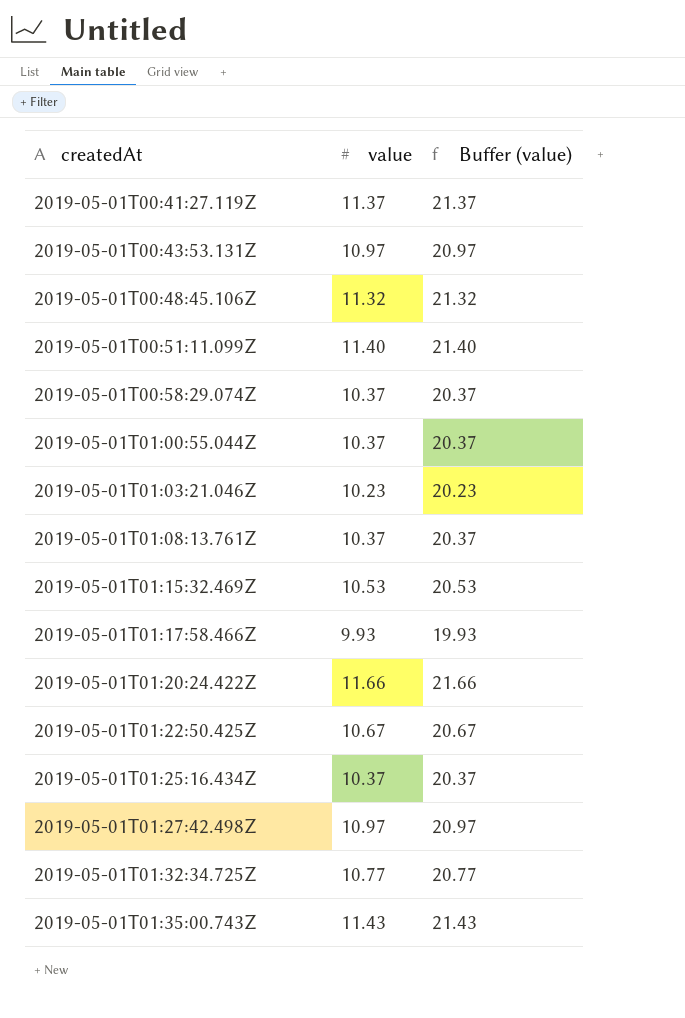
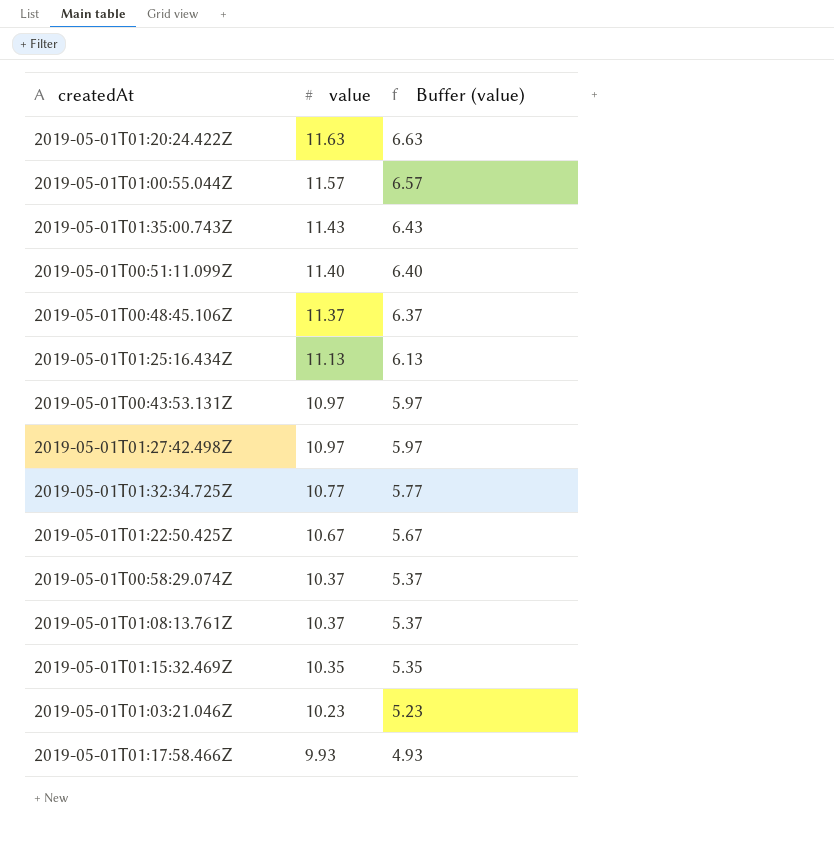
row order: createdAt ascending -> value descending
column Buffer (value) | formula: [value] + 10 -> [value] - 5
row 2019-05-01T00:41:27.119Z: 11.37 | 21.37 -> none
2019-05-01T01:20:24.422Z | value: 11.66 -> 11.63
2019-05-01T01:00:55.044Z | value: 10.37 -> 11.57
2019-05-01T00:48:45.106Z | value: 11.32 -> 11.37
2019-05-01T01:25:16.434Z | value: 10.37 -> 11.13
2019-05-01T01:15:32.469Z | value: 10.53 -> 10.35

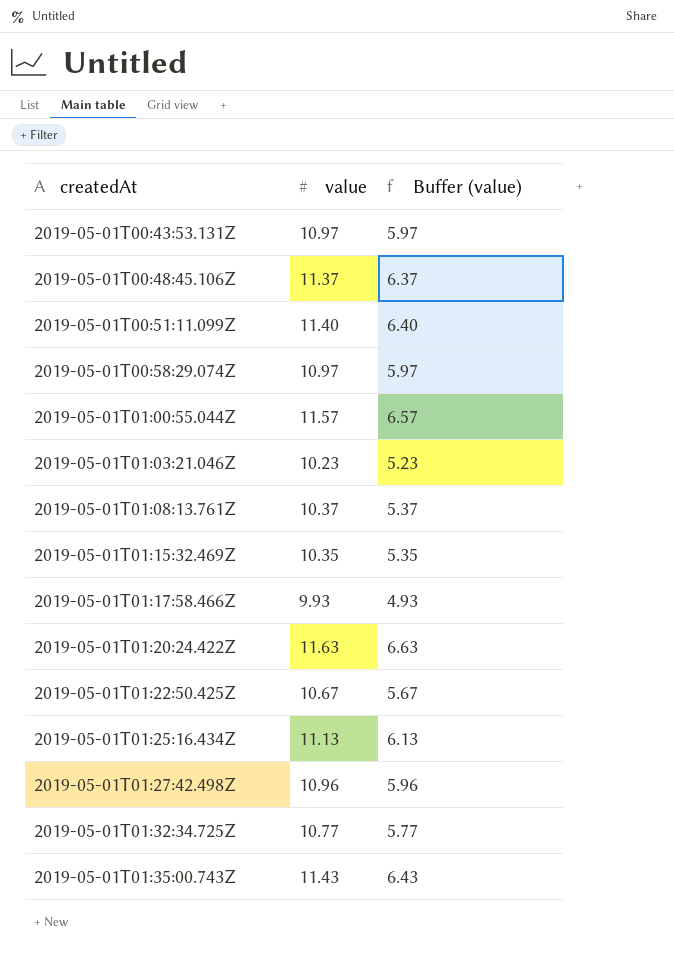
row order: value descending -> createdAt ascending
2019-05-01T00:58:29.074Z | value: 10.37 -> 10.97
2019-05-01T00:58:29.074Z | Buffer (value): 5.37 -> 5.97
2019-05-01T01:27:42.498Z | value: 10.97 -> 10.96
2019-05-01T01:27:42.498Z | Buffer (value): 5.97 -> 5.96

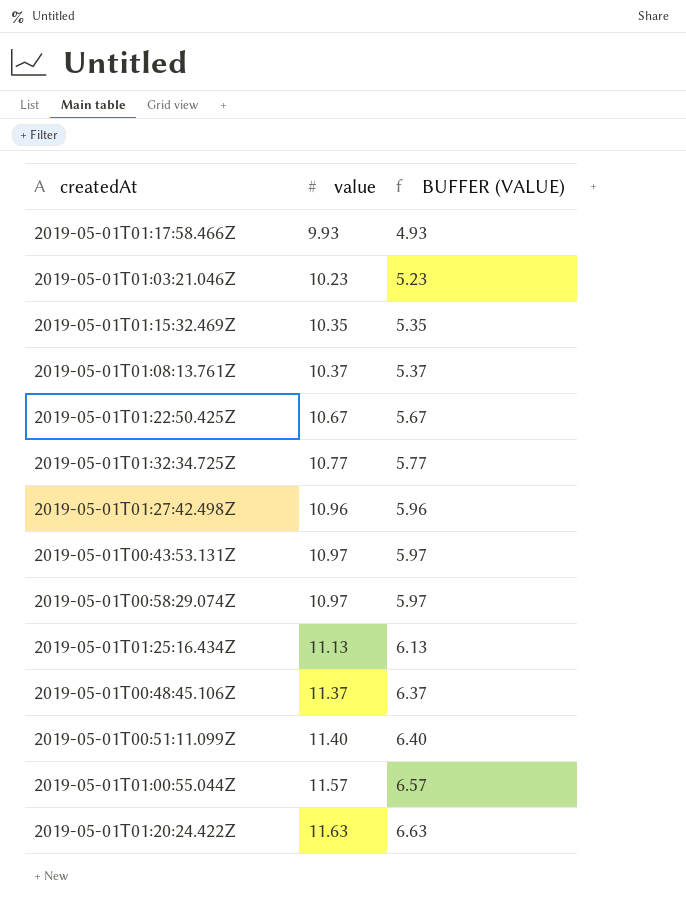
row order: createdAt ascending -> value ascending
column name: Buffer (value) -> BUFFER (VALUE)
row 2019-05-01T01:35:00.743Z: 11.43 | 6.43 -> none

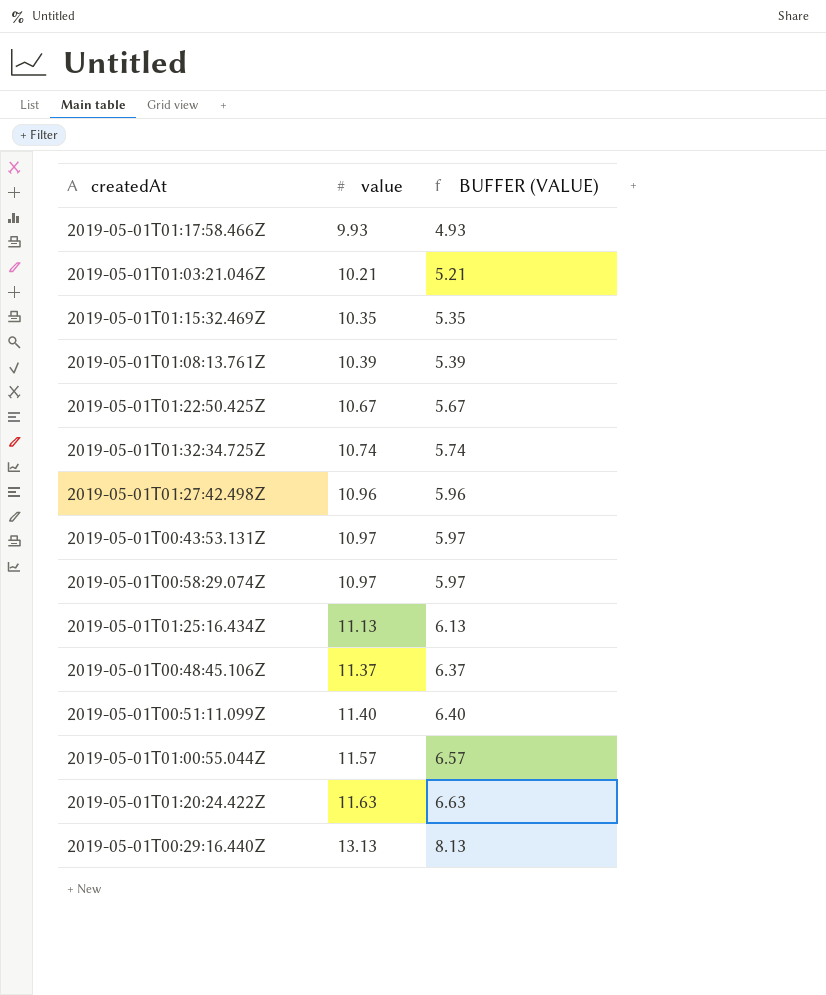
2019-05-01T01:03:21.046Z | value: 10.23 -> 10.21
2019-05-01T01:03:21.046Z | BUFFER (VALUE): 5.23 -> 5.21
2019-05-01T01:08:13.761Z | value: 10.37 -> 10.39
2019-05-01T01:08:13.761Z | BUFFER (VALUE): 5.37 -> 5.39
2019-05-01T01:32:34.725Z | value: 10.77 -> 10.74
2019-05-01T01:32:34.725Z | BUFFER (VALUE): 5.77 -> 5.74
row 2019-05-01T00:29:16.440Z: none -> 13.13 | 8.13

